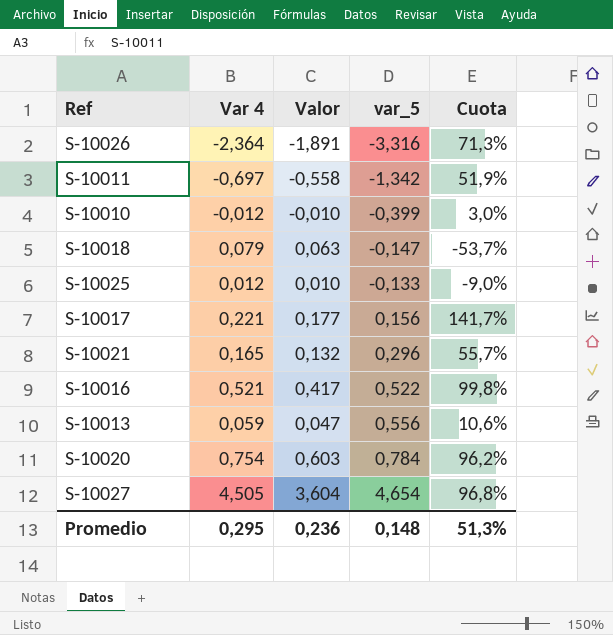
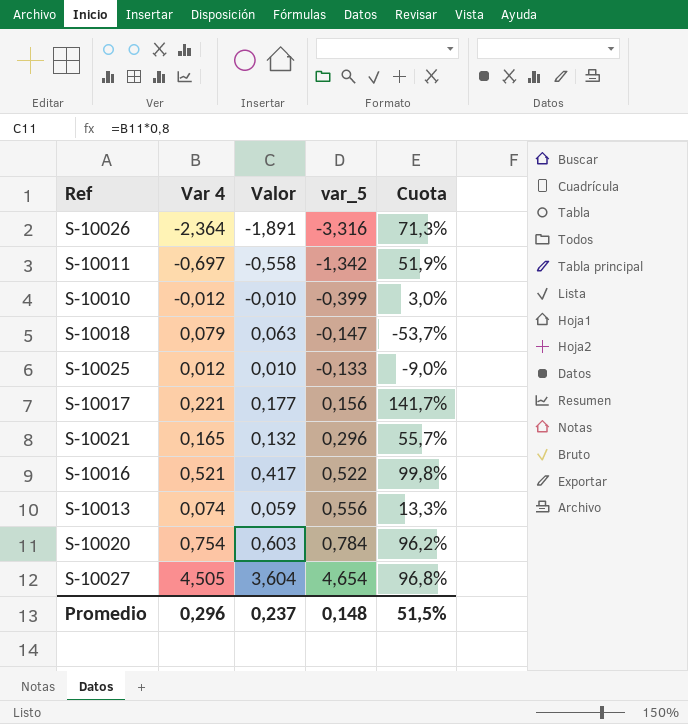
S-10013 | Var 4: 0,059 -> 0,074
S-10013 | Valor: 0,047 -> 0,059
S-10013 | Cuota: 10,6% -> 13,3%
Promedio | Var 4: 0,295 -> 0,296
Promedio | Valor: 0,236 -> 0,237
Promedio | Cuota: 51,3% -> 51,5%

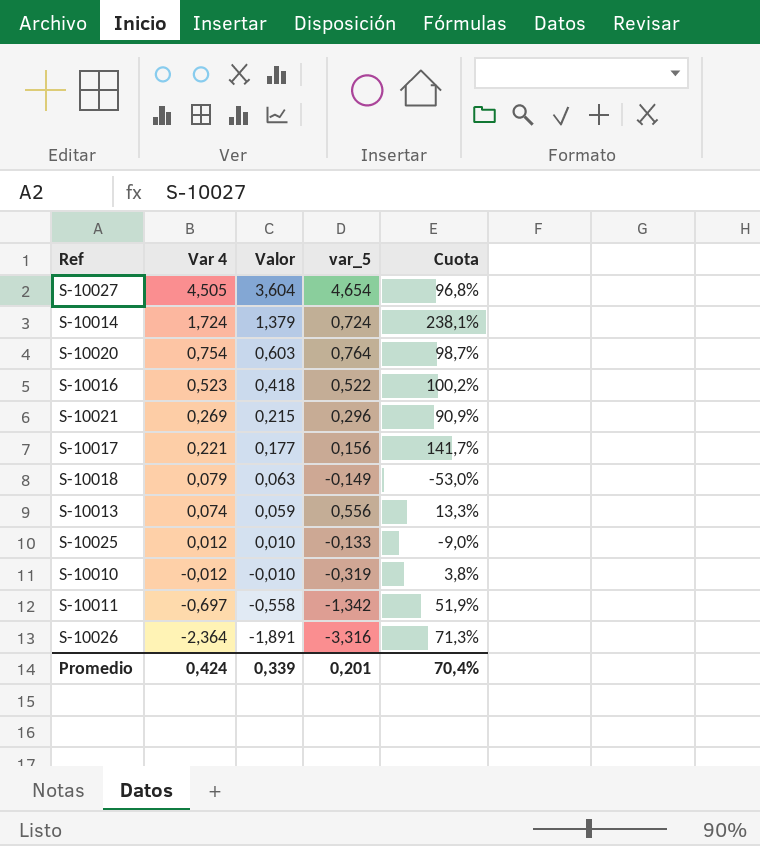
row order: var_5 ascending -> Var 4 descending
row S-10014: none -> 1,724 | 1,379 | 0,724 | 238,1%
S-10020 | var_5: 0,784 -> 0,764
S-10020 | Cuota: 96,2% -> 98,7%
S-10016 | Var 4: 0,521 -> 0,523
S-10016 | Valor: 0,417 -> 0,418
S-10016 | Cuota: 99,8% -> 100,2%
S-10021 | Var 4: 0,165 -> 0,269
S-10021 | Valor: 0,132 -> 0,215
S-10021 | Cuota: 55,7% -> 90,9%
S-10018 | var_5: -0,147 -> -0,149
S-10018 | Cuota: -53,7% -> -53,0%
S-10010 | var_5: -0,399 -> -0,319
S-10010 | Cuota: 3,0% -> 3,8%
Promedio | Var 4: 0,296 -> 0,424
Promedio | Valor: 0,237 -> 0,339
Promedio | var_5: 0,148 -> 0,201
Promedio | Cuota: 51,5% -> 70,4%

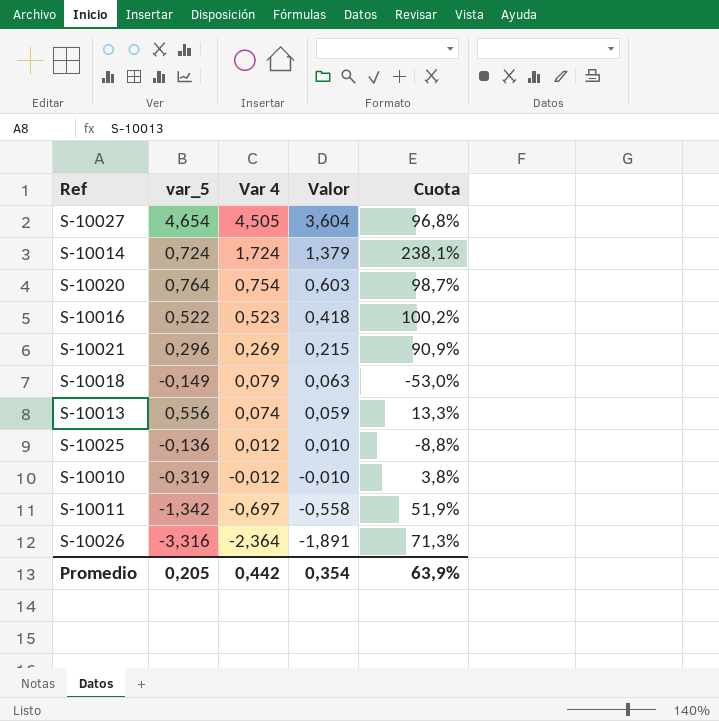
column var_5 | position: 4 -> 2
row S-10017: 0,221 | 0,177 | 0,156 | 141,7% -> none
S-10025 | var_5: -0,133 -> -0,136
S-10025 | Cuota: -9,0% -> -8,8%
Promedio | var_5: 0,201 -> 0,205
Promedio | Var 4: 0,424 -> 0,442
Promedio | Valor: 0,339 -> 0,354
Promedio | Cuota: 70,4% -> 63,9%

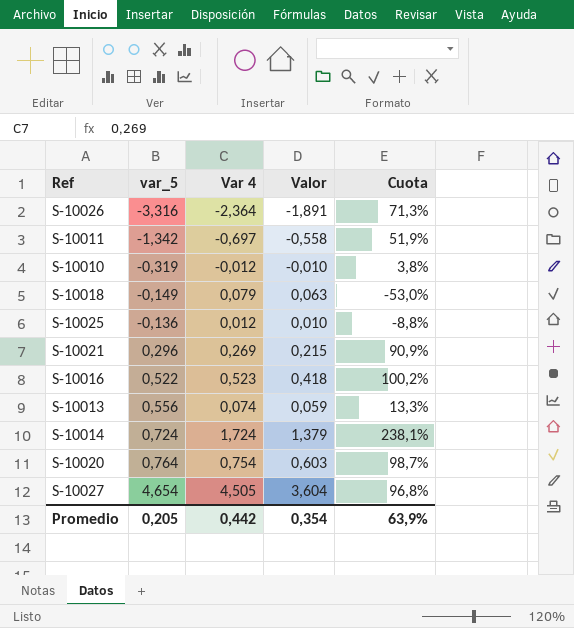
row order: Var 4 descending -> var_5 ascending

